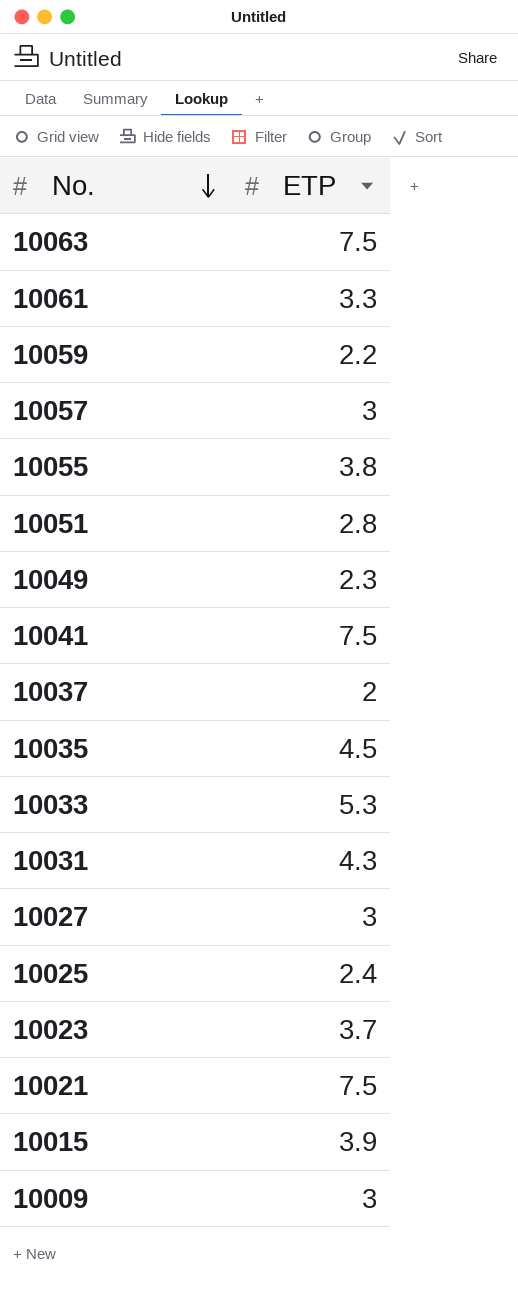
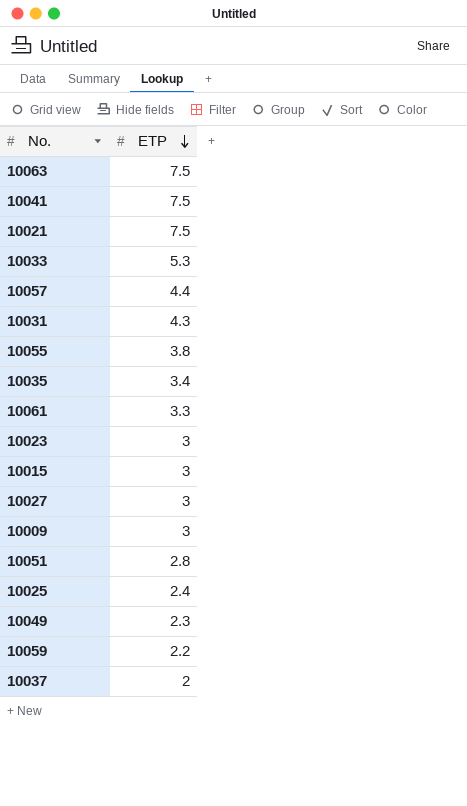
row order: No. descending -> ETP descending
10057 | ETP: 3 -> 4.4
10035 | ETP: 4.5 -> 3.4
10023 | ETP: 3.7 -> 3
10015 | ETP: 3.9 -> 3

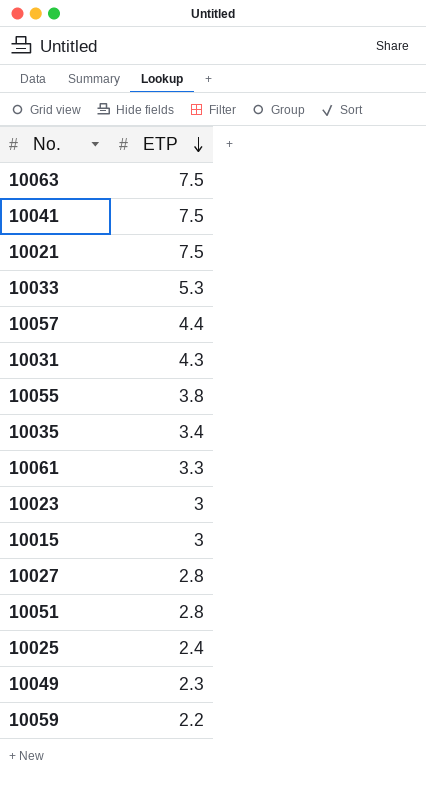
row 10009: 3 -> none
row 10037: 2 -> none
10027 | ETP: 3 -> 2.8

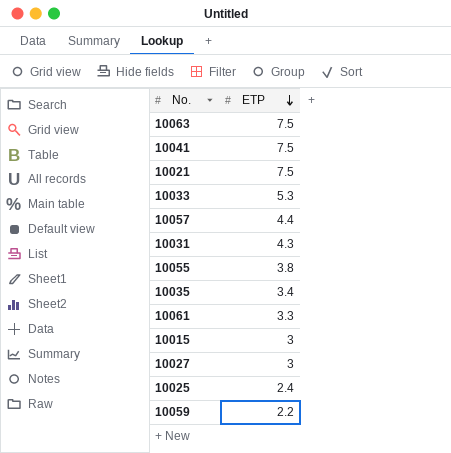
row 10023: 3 -> none
row 10051: 2.8 -> none
row 10049: 2.3 -> none
10027 | ETP: 2.8 -> 3

